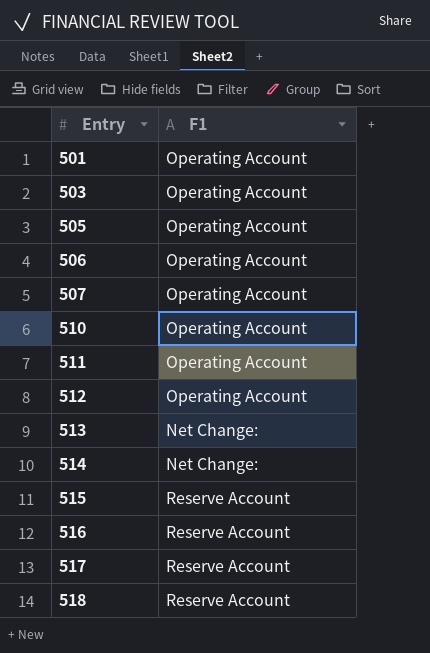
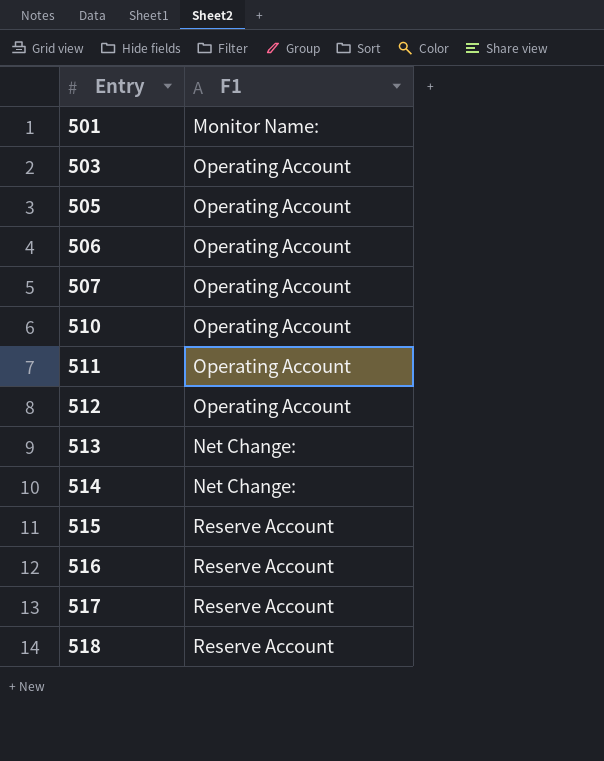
501 | F1: Operating Account -> Monitor Name:

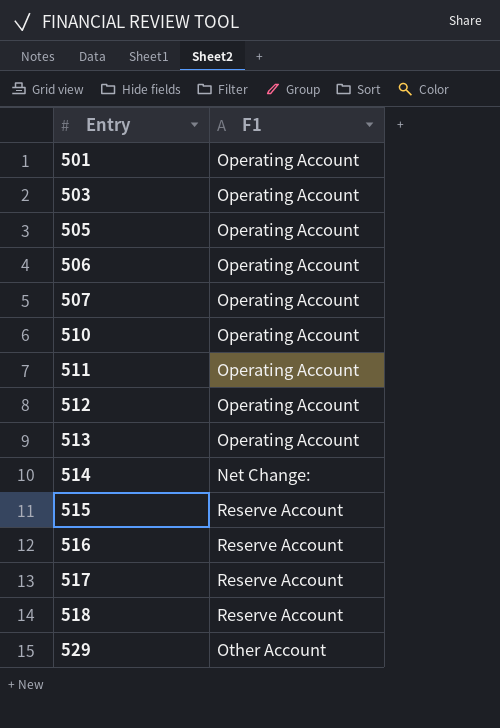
501 | F1: Monitor Name: -> Operating Account
513 | F1: Net Change: -> Operating Account
row 529: none -> Other Account

